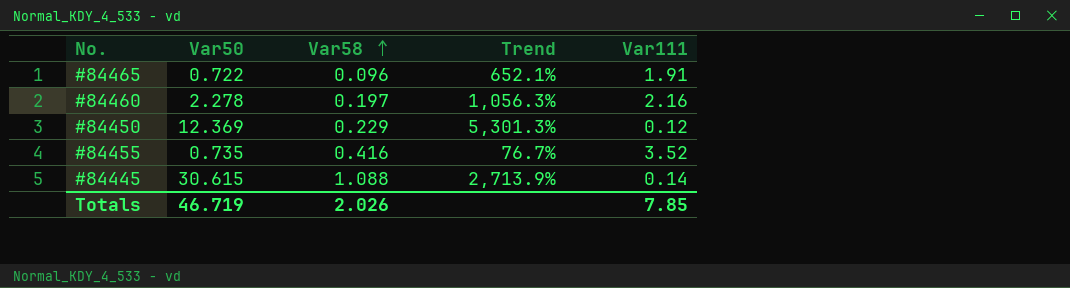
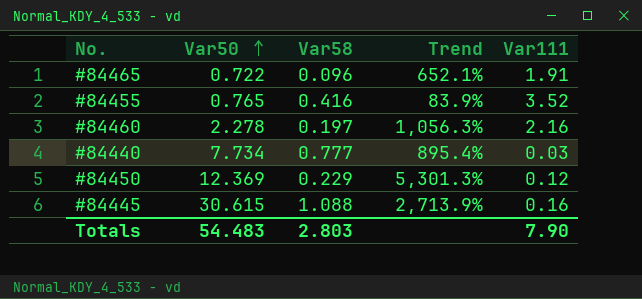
row order: Var58 ascending -> Var50 ascending
#84455 | Var50: 0.735 -> 0.765
#84455 | Trend: 76.7% -> 83.9%
row #84440: none -> 7.734 | 0.777 | 895.4% | 0.03
#84445 | Var111: 0.14 -> 0.16
Totals | Var50: 46.719 -> 54.483
Totals | Var58: 2.026 -> 2.803
Totals | Var111: 7.85 -> 7.90

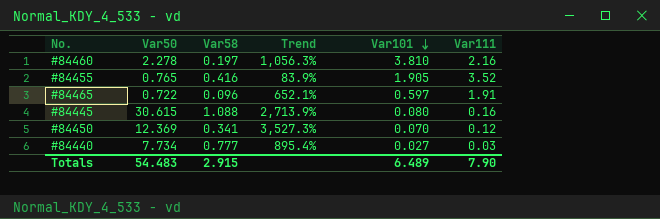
row order: Var50 ascending -> Var101 descending
column Var101 | position: none -> 5
#84450 | Var58: 0.229 -> 0.341
#84450 | Trend: 5,301.3% -> 3,527.3%
Totals | Var58: 2.803 -> 2.915

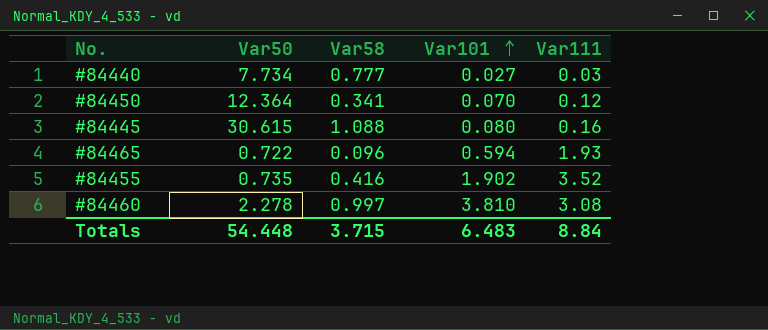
row order: Var101 descending -> Var101 ascending
column Trend | formula: ([Var50] - [Var58]) / [Var58] -> none
#84450 | Var50: 12.369 -> 12.364
#84465 | Var101: 0.597 -> 0.594
#84465 | Var111: 1.91 -> 1.93
#84455 | Var50: 0.765 -> 0.735
#84455 | Var101: 1.905 -> 1.902
#84460 | Var58: 0.197 -> 0.997
#84460 | Var111: 2.16 -> 3.08
Totals | Var50: 54.483 -> 54.448
Totals | Var58: 2.915 -> 3.715
Totals | Var101: 6.489 -> 6.483
Totals | Var111: 7.90 -> 8.84

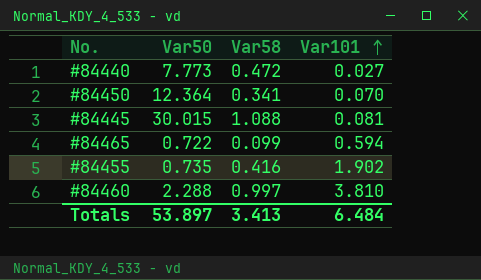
column Var111 | position: 5 -> none
#84440 | Var50: 7.734 -> 7.773
#84440 | Var58: 0.777 -> 0.472
#84445 | Var50: 30.615 -> 30.015
#84445 | Var101: 0.080 -> 0.081
#84465 | Var58: 0.096 -> 0.099
#84460 | Var50: 2.278 -> 2.288
Totals | Var50: 54.448 -> 53.897
Totals | Var58: 3.715 -> 3.413
Totals | Var101: 6.483 -> 6.484

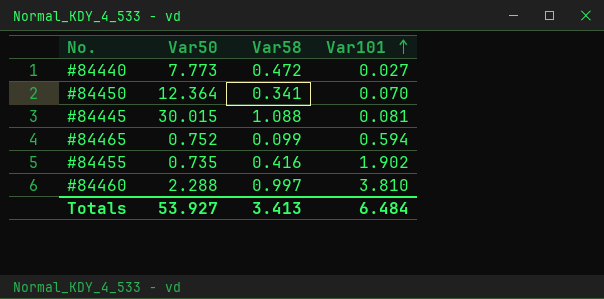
#84465 | Var50: 0.722 -> 0.752
Totals | Var50: 53.897 -> 53.927

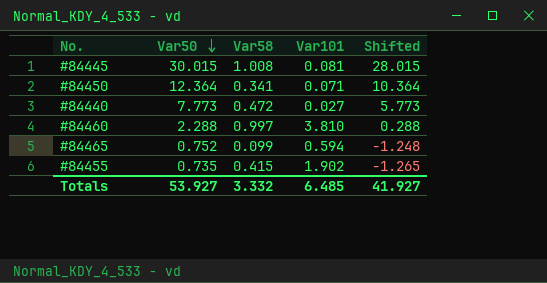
row order: Var101 ascending -> Var50 descending
column Shifted | formula: none -> [Var50] - 2
#84445 | Var58: 1.088 -> 1.008
#84450 | Var101: 0.070 -> 0.071
#84455 | Var58: 0.416 -> 0.415
Totals | Var58: 3.413 -> 3.332
Totals | Var101: 6.484 -> 6.485

